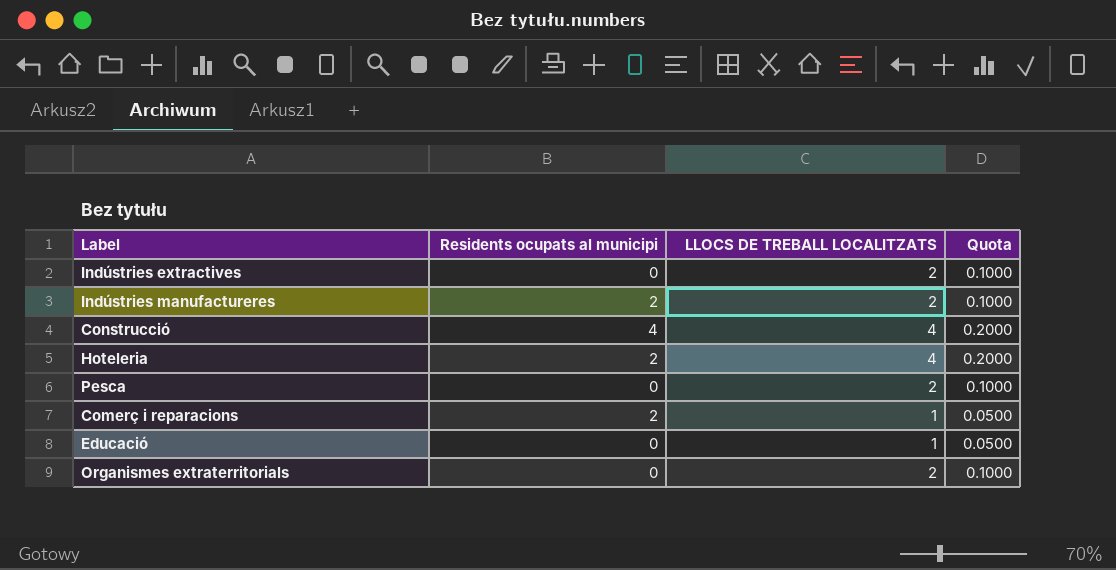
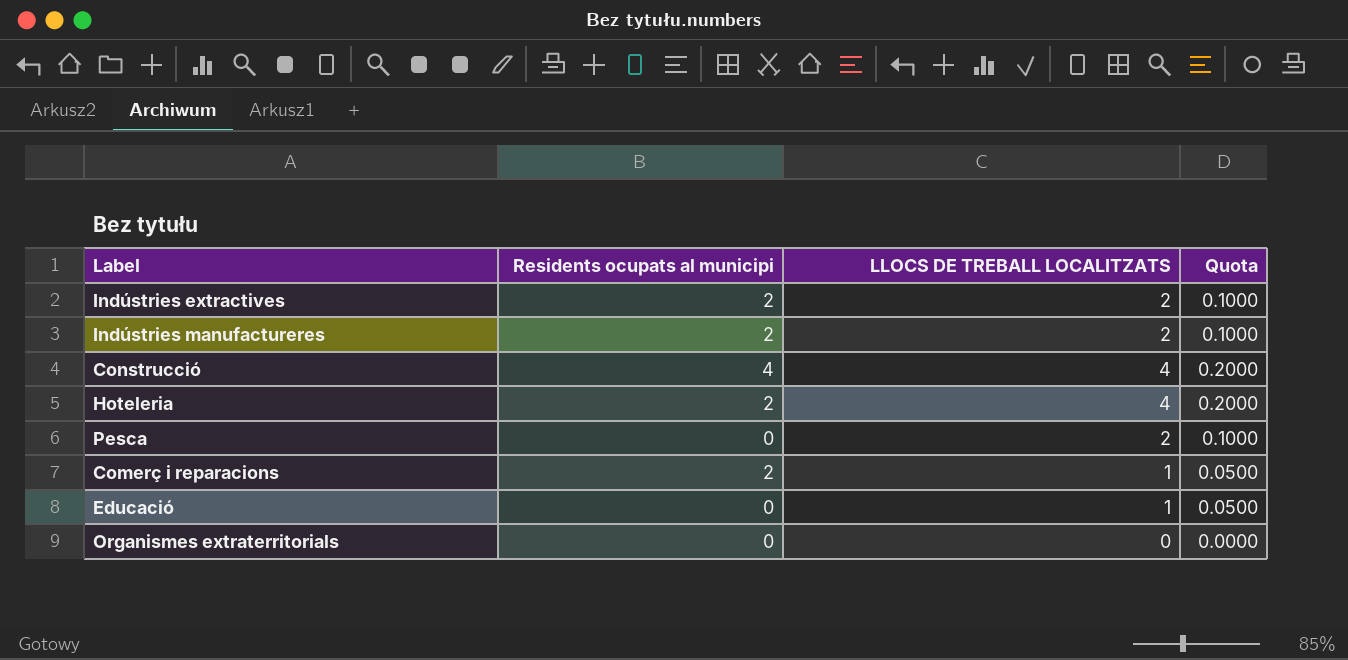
Indústries extractives | Residents ocupats al municipi: 0 -> 2
Organismes extraterritorials | LLOCS DE TREBALL LOCALITZATS: 2 -> 0
Organismes extraterritorials | Quota: 0.1000 -> 0.0000

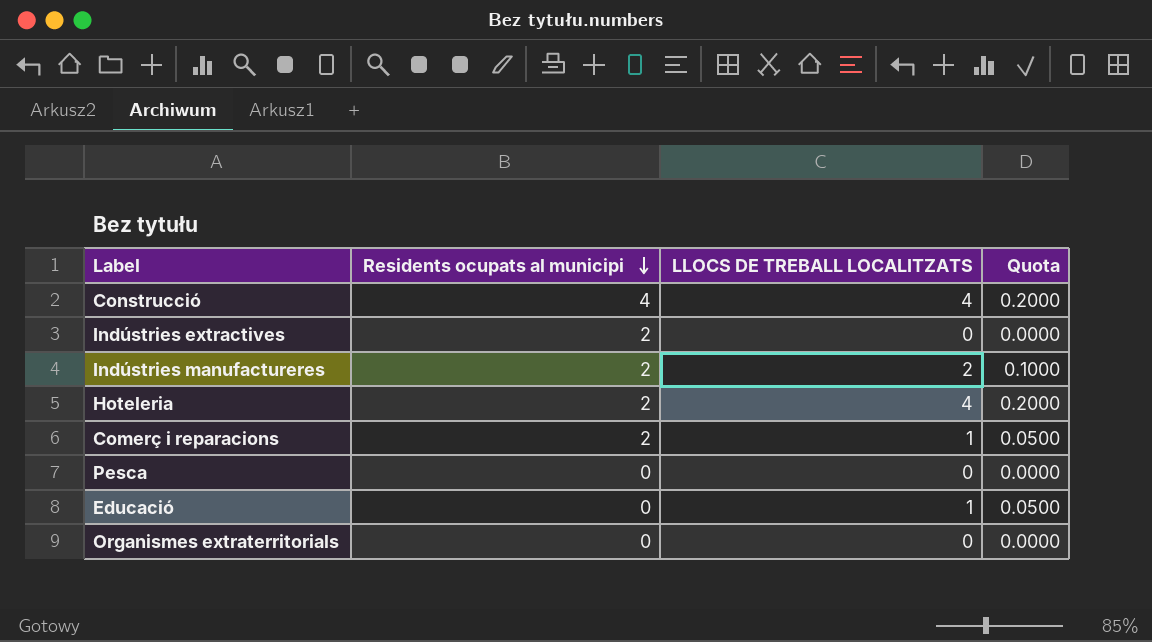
row order: none -> Residents ocupats al municipi descending
Indústries extractives | LLOCS DE TREBALL LOCALITZATS: 2 -> 0
Indústries extractives | Quota: 0.1000 -> 0.0000
Pesca | LLOCS DE TREBALL LOCALITZATS: 2 -> 0
Pesca | Quota: 0.1000 -> 0.0000

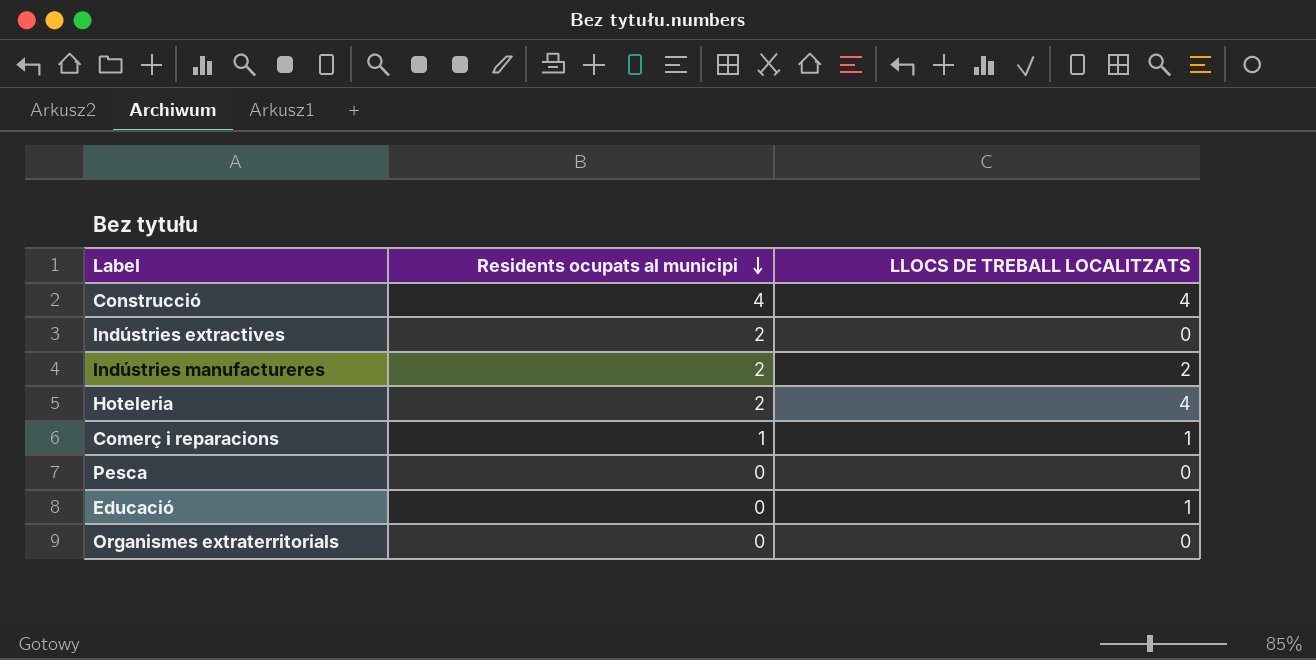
column Quota | formula: [LLOCS DE TREBALL LOCALITZATS] * 0.05 -> none
Comerç i reparacions | Residents ocupats al municipi: 2 -> 1

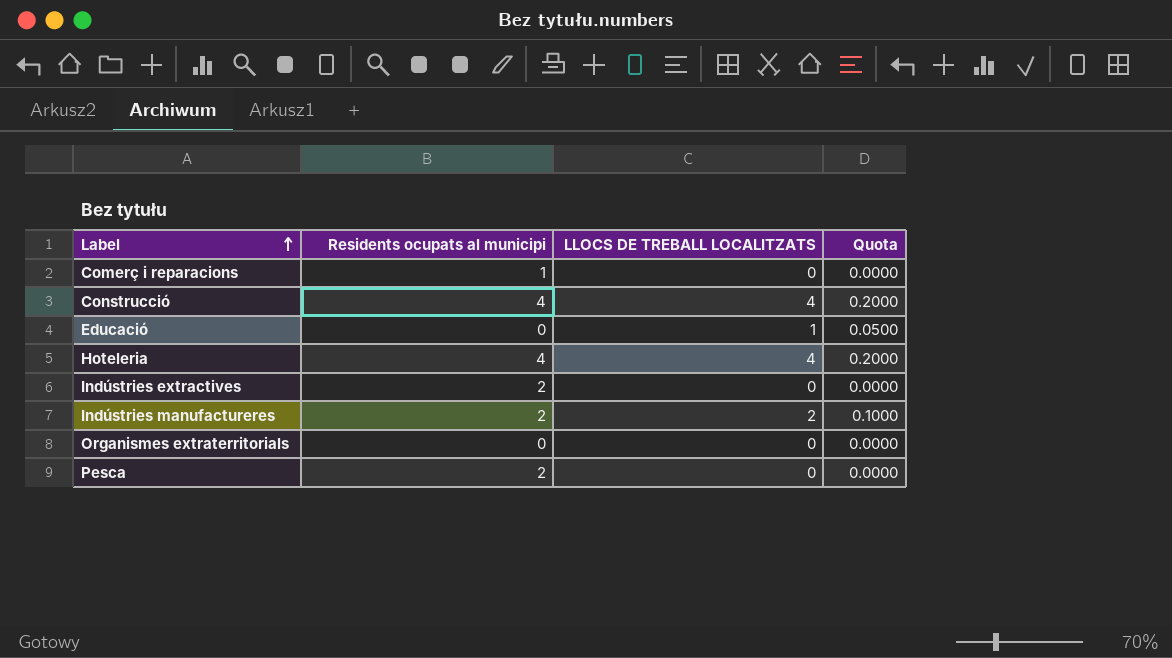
row order: Residents ocupats al municipi descending -> Label ascending
column Quota | formula: none -> [LLOCS DE TREBALL LOCALITZATS] * 0.05
Comerç i reparacions | LLOCS DE TREBALL LOCALITZATS: 1 -> 0
Hoteleria | Residents ocupats al municipi: 2 -> 4
Pesca | Residents ocupats al municipi: 0 -> 2

